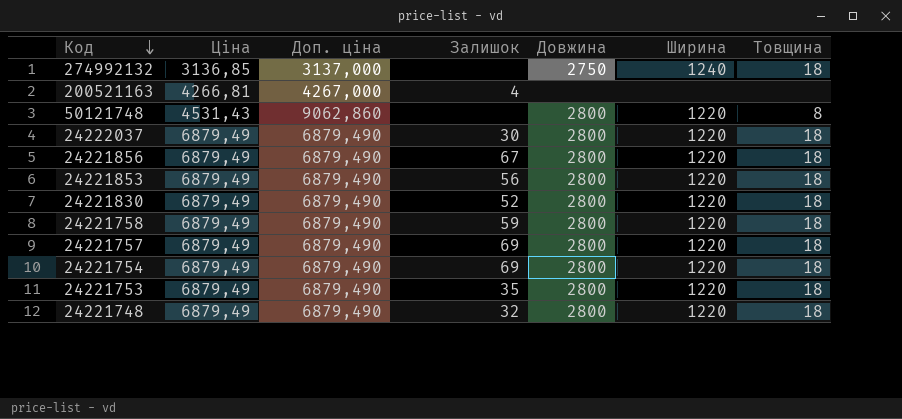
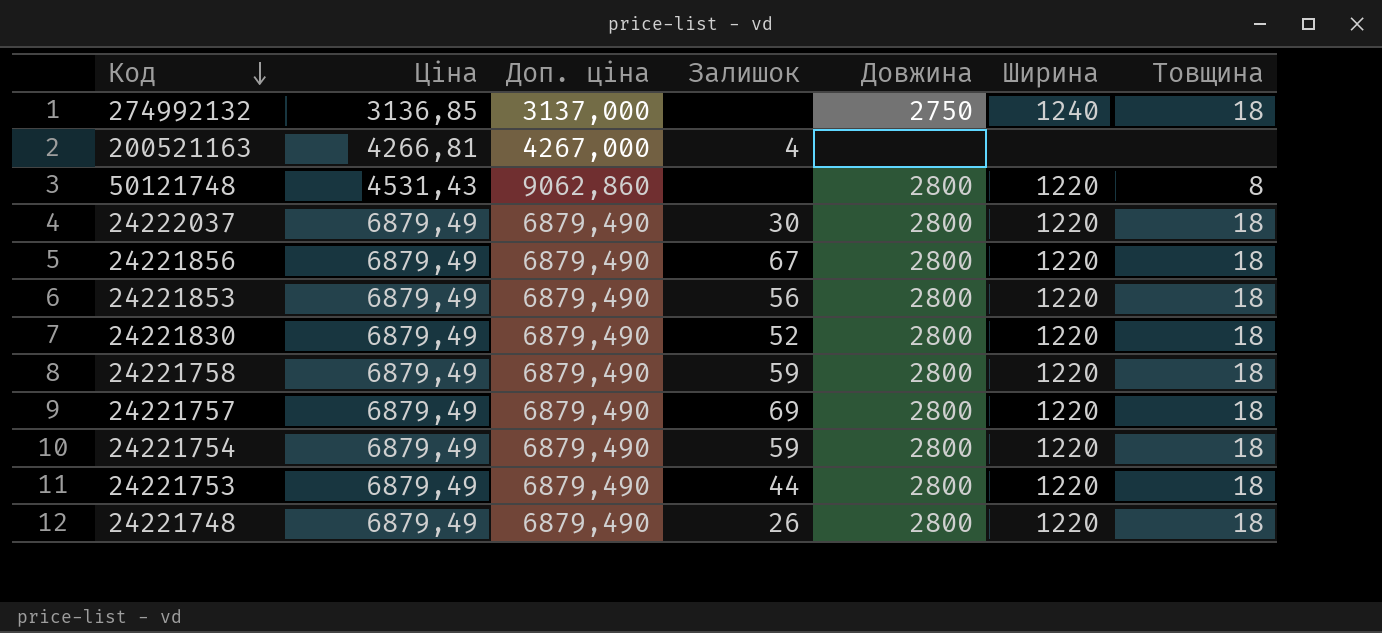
24221754 | Залишок: 69 -> 59
24221753 | Залишок: 35 -> 44
24221748 | Залишок: 32 -> 26

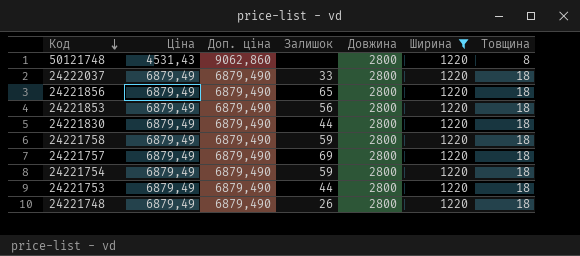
filter: none -> Ширина = 1220
24222037 | Залишок: 30 -> 33
24221856 | Залишок: 67 -> 65
24221830 | Залишок: 52 -> 44

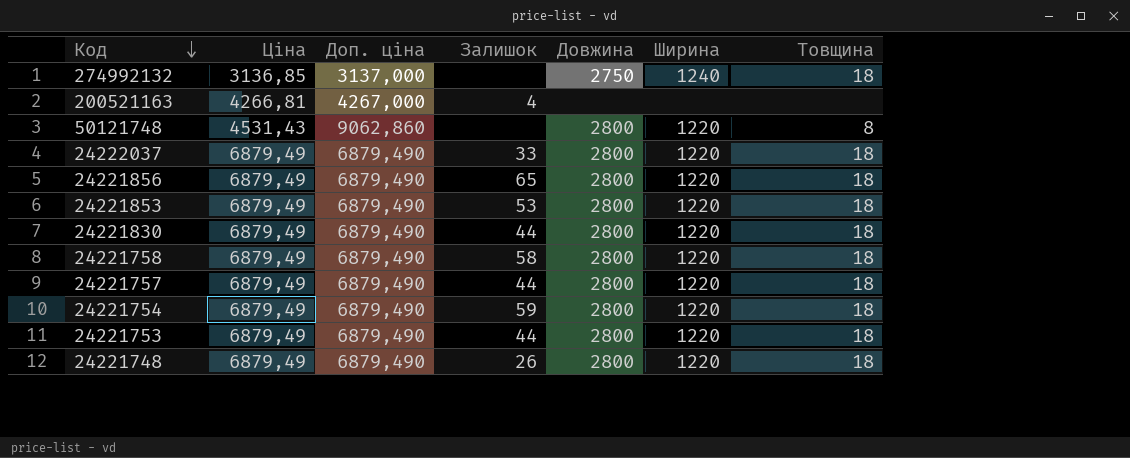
filter: Ширина = 1220 -> none
24221853 | Залишок: 56 -> 53
24221758 | Залишок: 59 -> 58
24221757 | Залишок: 69 -> 44

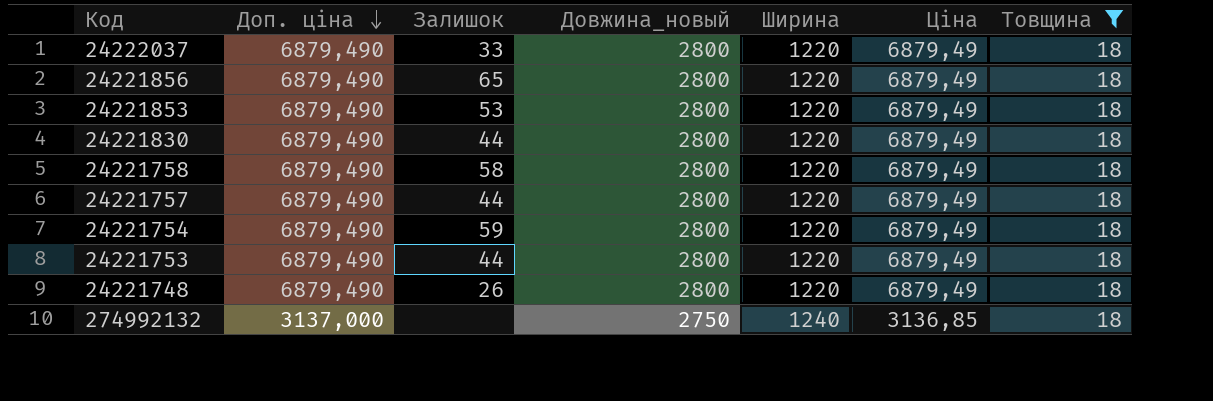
filter: none -> Товщина = 18
row order: Код descending -> Доп. ціна descending
column name: Довжина -> Довжина_новый
column Ціна | position: 2 -> 6

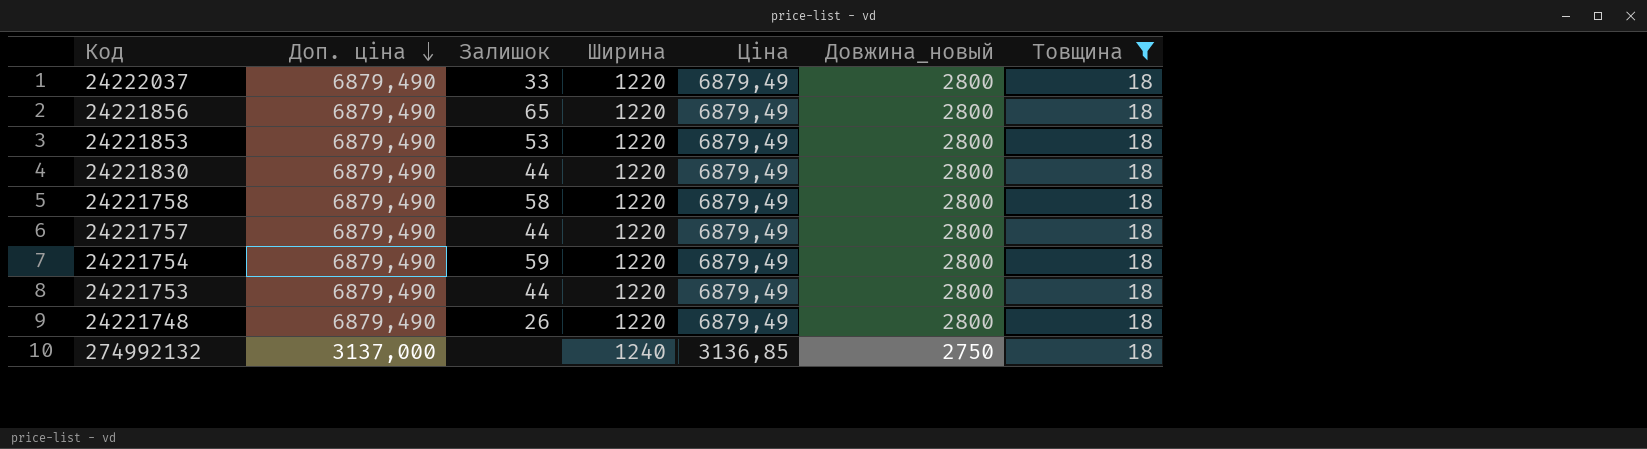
column Довжина_новый | position: 4 -> 6

